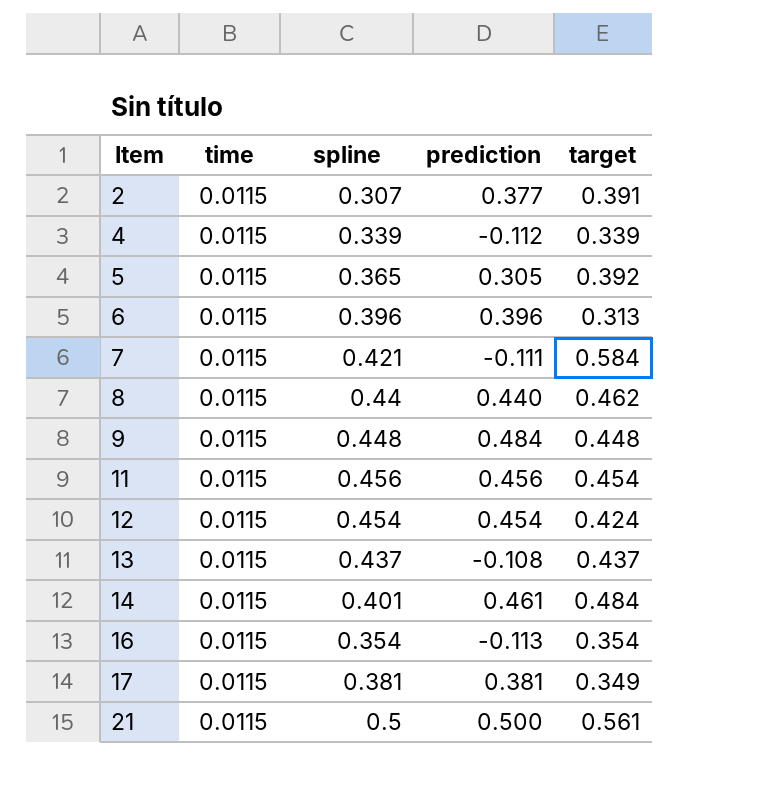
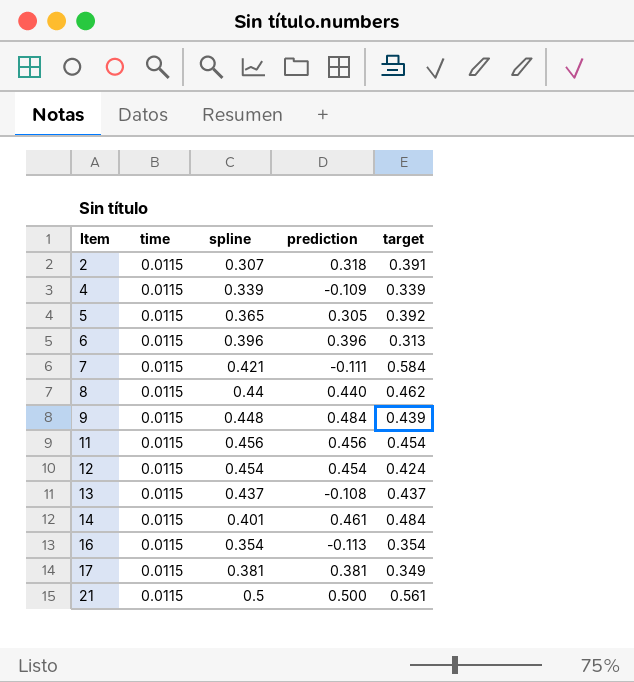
2 | prediction: 0.377 -> 0.318
4 | prediction: -0.112 -> -0.109
9 | target: 0.448 -> 0.439

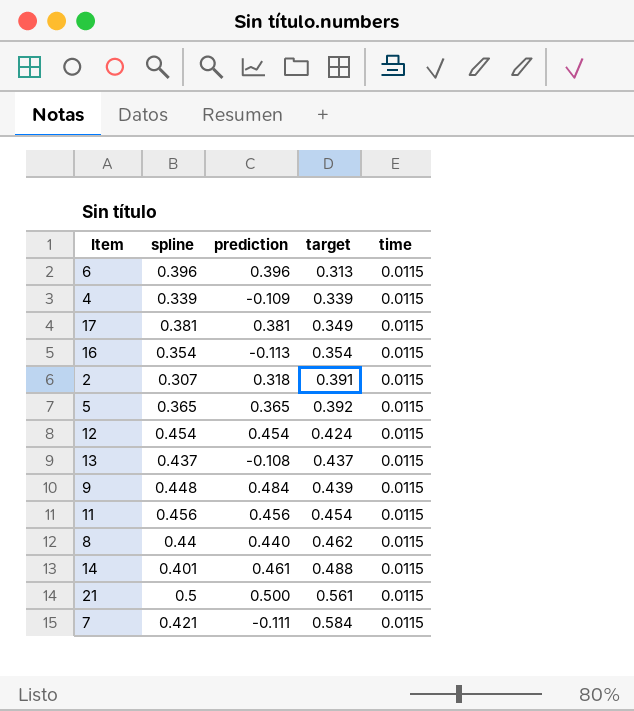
row order: Item ascending -> target ascending
column time | position: 2 -> 5
5 | prediction: 0.305 -> 0.365
14 | target: 0.484 -> 0.488

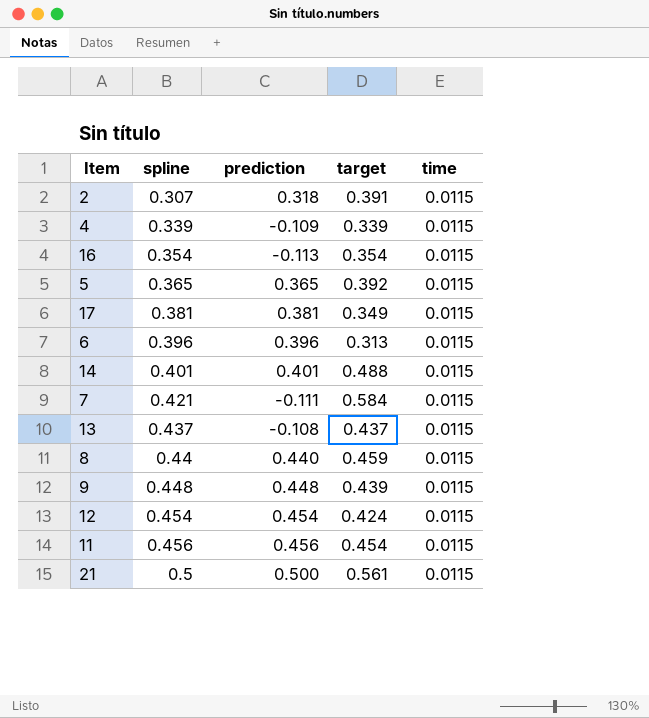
row order: target ascending -> spline ascending
14 | prediction: 0.461 -> 0.401
8 | target: 0.462 -> 0.459
9 | prediction: 0.484 -> 0.448

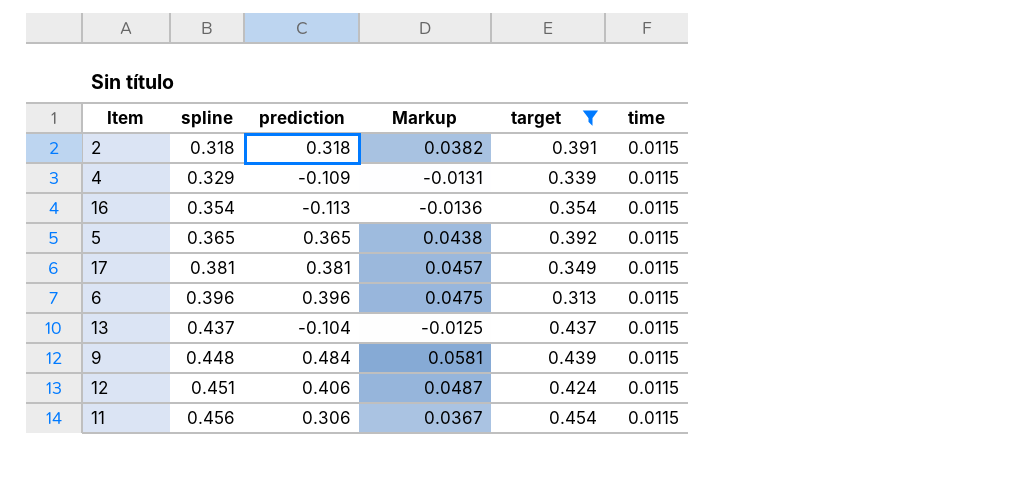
filter: none -> target <= 0.454
column Markup | formula: none -> [prediction] * 0.12
2 | spline: 0.307 -> 0.318
4 | spline: 0.339 -> 0.329
13 | prediction: -0.108 -> -0.104
9 | prediction: 0.448 -> 0.484
12 | spline: 0.454 -> 0.451
12 | prediction: 0.454 -> 0.406
11 | prediction: 0.456 -> 0.306

